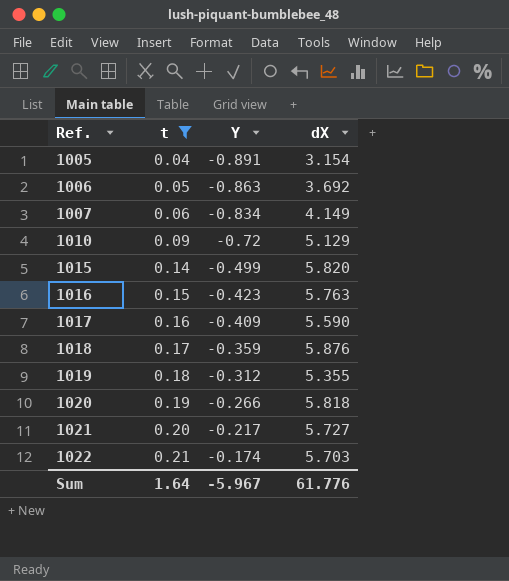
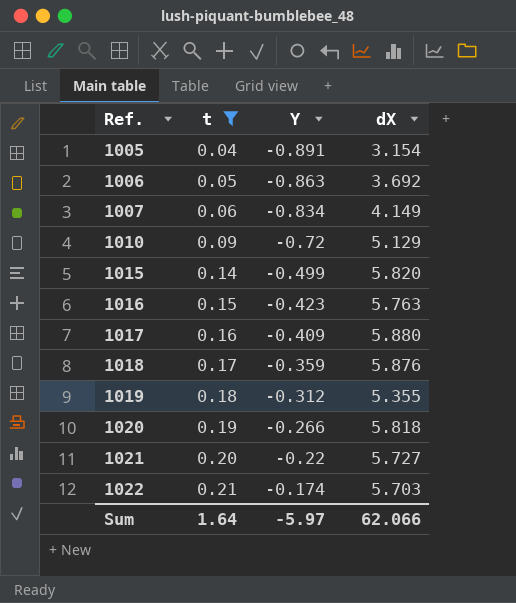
1017 | dX: 5.590 -> 5.880
1021 | Y: -0.217 -> -0.22
Sum | Y: -5.967 -> -5.97
Sum | dX: 61.776 -> 62.066

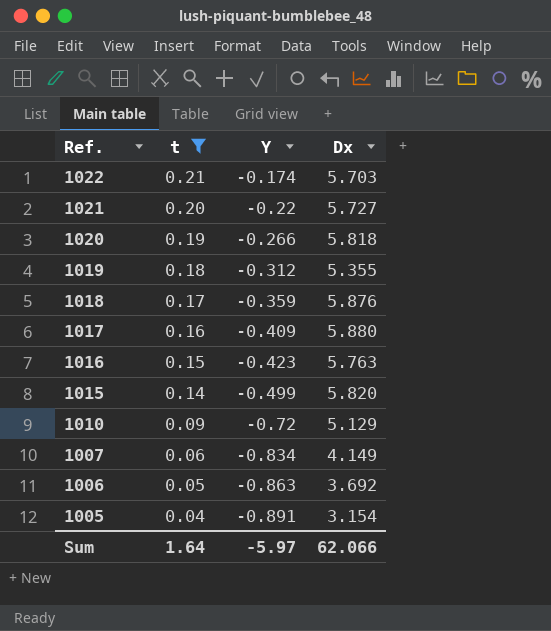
row order: Ref. ascending -> Ref. descending
column name: dX -> Dx

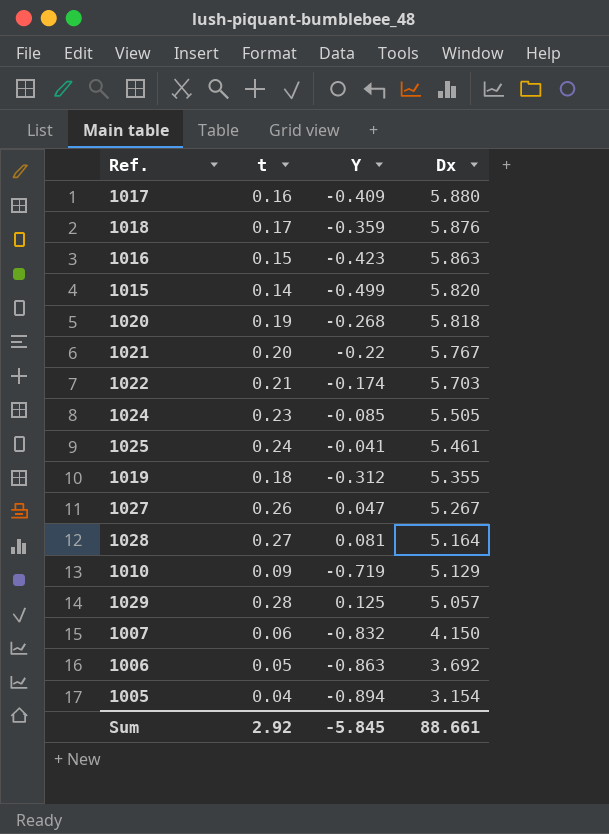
filter: t <= 0.21 -> none
row order: Ref. descending -> Dx descending
1016 | Dx: 5.763 -> 5.863
1020 | Y: -0.266 -> -0.268
1021 | Dx: 5.727 -> 5.767
1010 | Y: -0.72 -> -0.719
1007 | Y: -0.834 -> -0.832
1007 | Dx: 4.149 -> 4.150
1005 | Y: -0.891 -> -0.894
Sum | t: 1.64 -> 2.92
Sum | Y: -5.97 -> -5.845
Sum | Dx: 62.066 -> 88.661

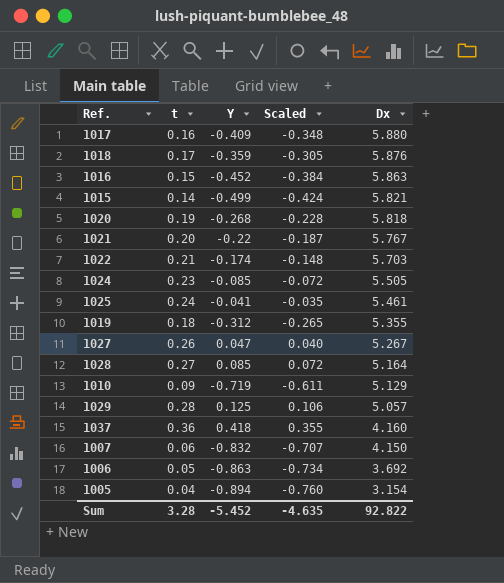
column Scaled | formula: none -> [Y] * 0.85
1016 | Y: -0.423 -> -0.452
1015 | Dx: 5.820 -> 5.821
1028 | Y: 0.081 -> 0.085
row 1037: none -> 0.36 | 0.418 | 0.355 | 4.160
Sum | t: 2.92 -> 3.28
Sum | Y: -5.845 -> -5.452
Sum | Dx: 88.661 -> 92.822

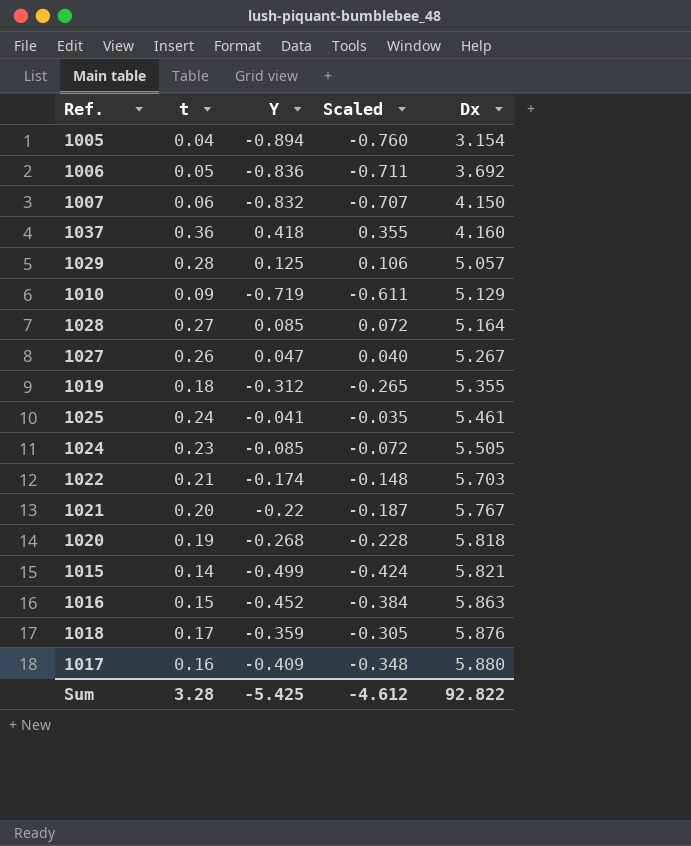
row order: Dx descending -> Dx ascending
1006 | Y: -0.863 -> -0.836
1006 | Scaled: -0.734 -> -0.711
Sum | Y: -5.452 -> -5.425
Sum | Scaled: -4.635 -> -4.612

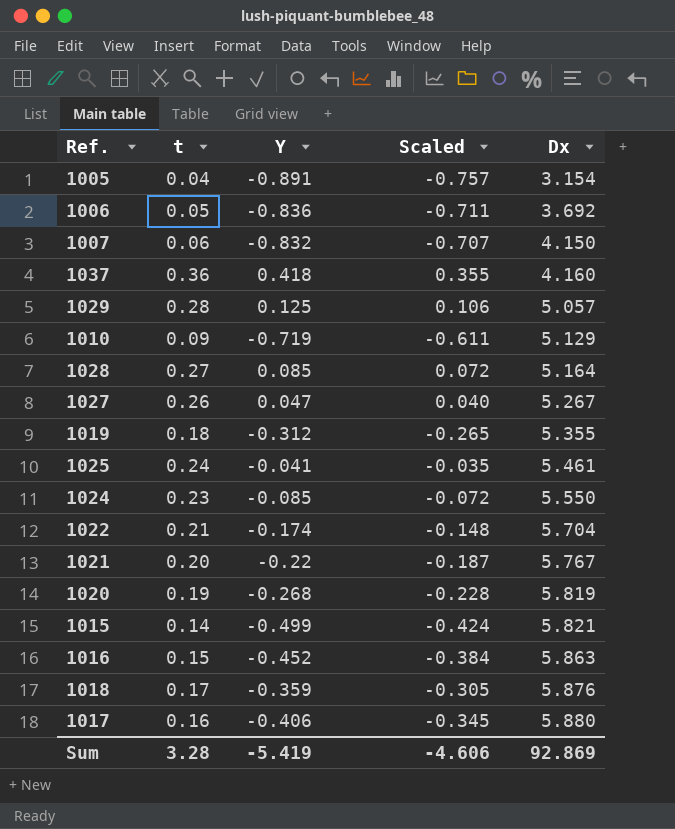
1005 | Y: -0.894 -> -0.891
1005 | Scaled: -0.760 -> -0.757
1024 | Dx: 5.505 -> 5.550
1022 | Dx: 5.703 -> 5.704
1020 | Dx: 5.818 -> 5.819
1017 | Y: -0.409 -> -0.406
1017 | Scaled: -0.348 -> -0.345
Sum | Y: -5.425 -> -5.419
Sum | Scaled: -4.612 -> -4.606
Sum | Dx: 92.822 -> 92.869

